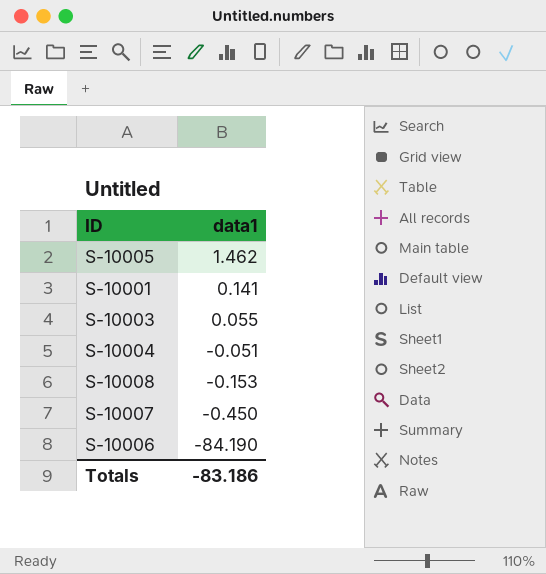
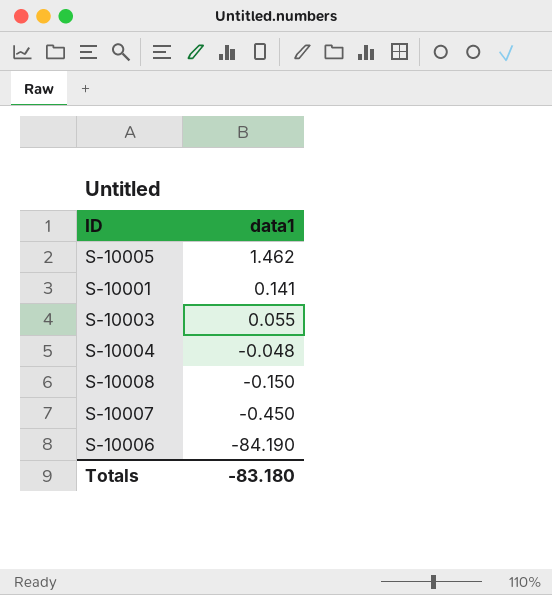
S-10004 | data1: -0.051 -> -0.048
S-10008 | data1: -0.153 -> -0.150
Totals | data1: -83.186 -> -83.180

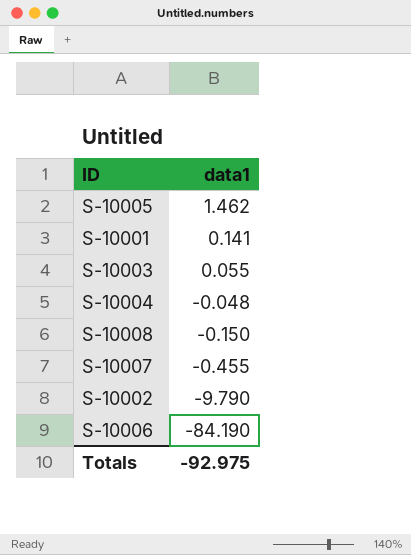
S-10007 | data1: -0.450 -> -0.455
row S-10002: none -> -9.790
Totals | data1: -83.180 -> -92.975

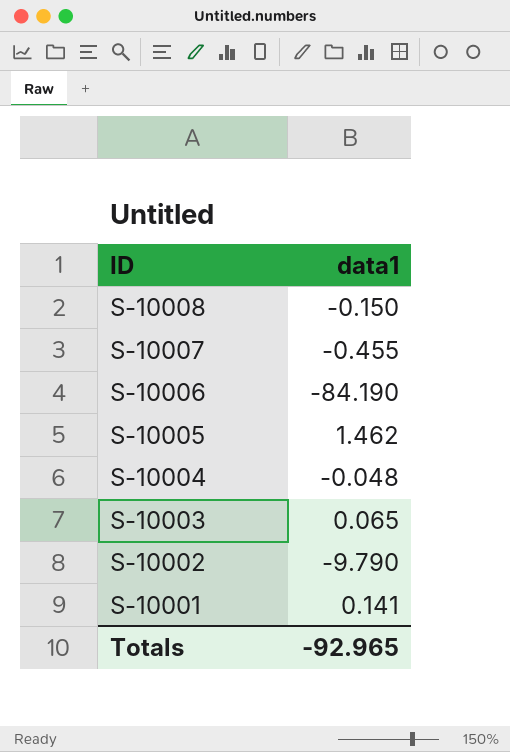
row order: data1 descending -> ID descending
S-10003 | data1: 0.055 -> 0.065
Totals | data1: -92.975 -> -92.965

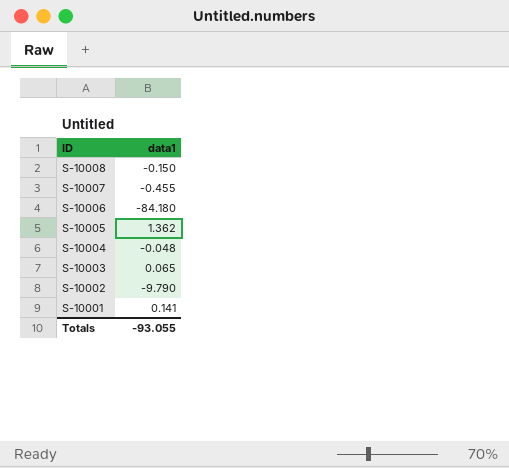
S-10006 | data1: -84.190 -> -84.180
S-10005 | data1: 1.462 -> 1.362
Totals | data1: -92.965 -> -93.055

